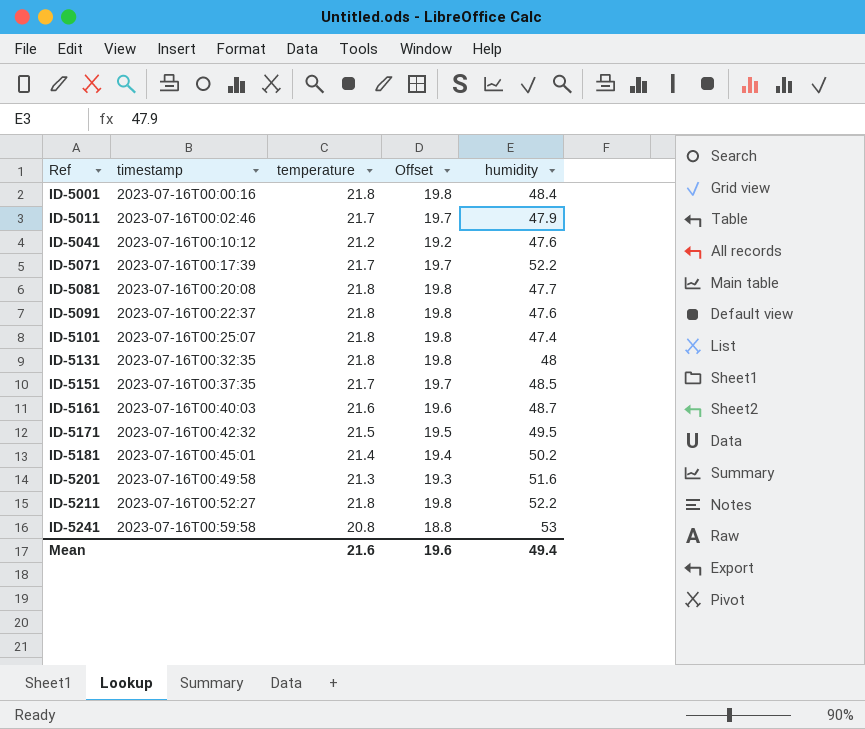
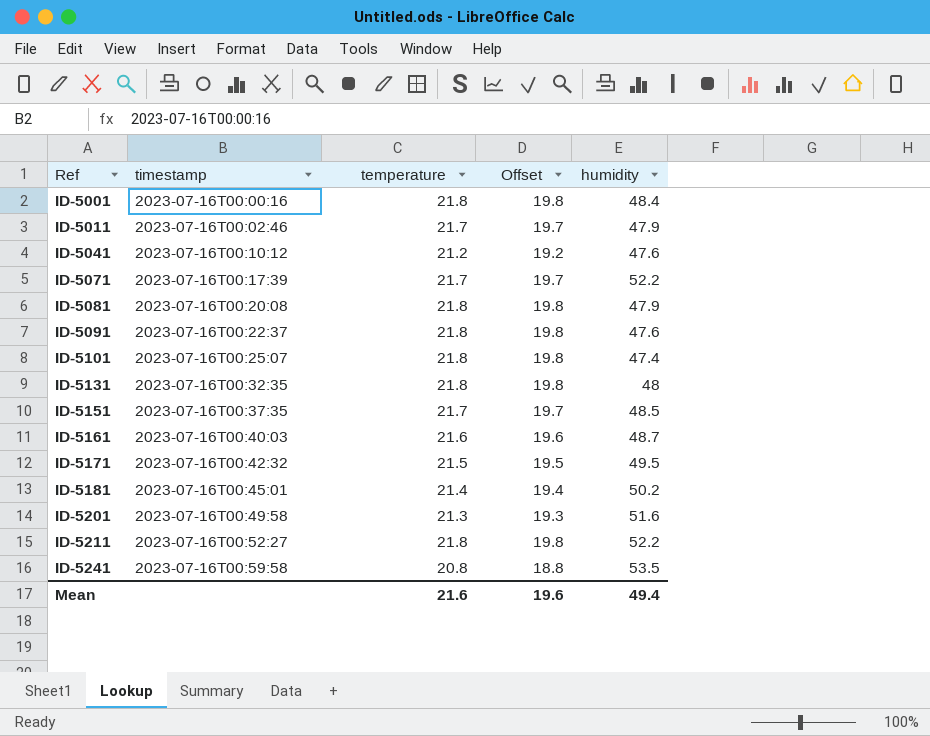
ID-5081 | humidity: 47.7 -> 47.9
ID-5241 | humidity: 53 -> 53.5

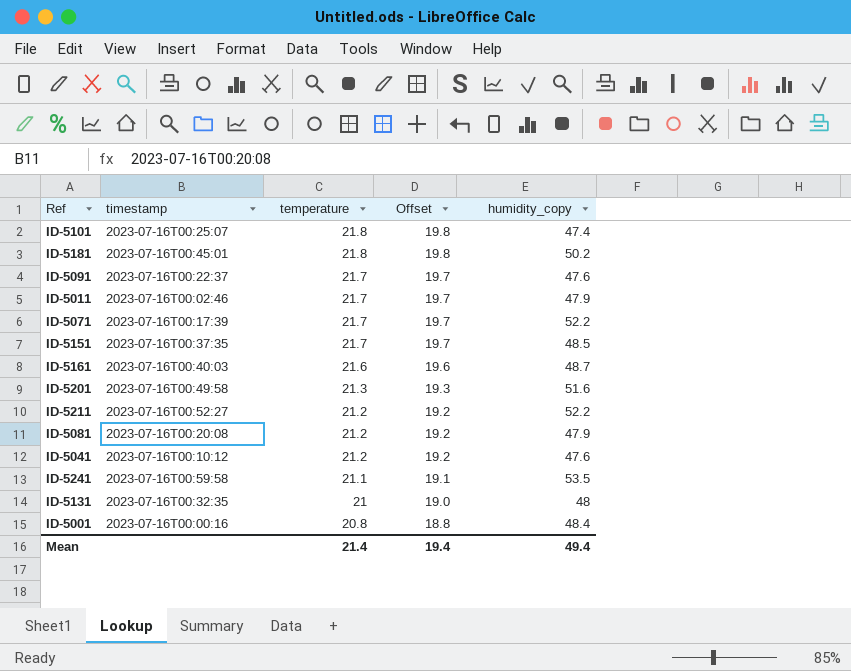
row order: Ref ascending -> temperature descending
column name: humidity -> humidity_copy
row ID-5171: 2023-07-16T00:42:32 | 21.5 | 19.5 | 49.5 -> none
ID-5181 | temperature: 21.4 -> 21.8
ID-5181 | Offset: 19.4 -> 19.8
ID-5091 | temperature: 21.8 -> 21.7
ID-5091 | Offset: 19.8 -> 19.7
ID-5211 | temperature: 21.8 -> 21.2
ID-5211 | Offset: 19.8 -> 19.2
ID-5081 | temperature: 21.8 -> 21.2
ID-5081 | Offset: 19.8 -> 19.2
ID-5241 | temperature: 20.8 -> 21.1
ID-5241 | Offset: 18.8 -> 19.1
ID-5131 | temperature: 21.8 -> 21
ID-5131 | Offset: 19.8 -> 19.0
ID-5001 | temperature: 21.8 -> 20.8
ID-5001 | Offset: 19.8 -> 18.8
Mean | temperature: 21.6 -> 21.4
Mean | Offset: 19.6 -> 19.4

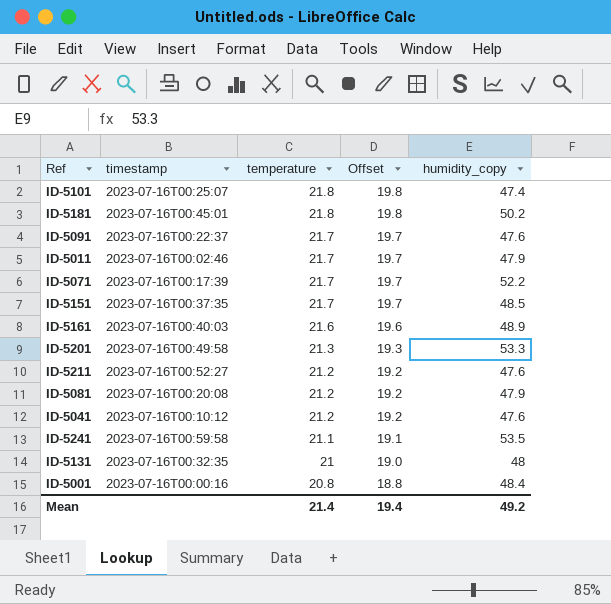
ID-5161 | humidity_copy: 48.7 -> 48.9
ID-5201 | humidity_copy: 51.6 -> 53.3
ID-5211 | humidity_copy: 52.2 -> 47.6
Mean | humidity_copy: 49.4 -> 49.2

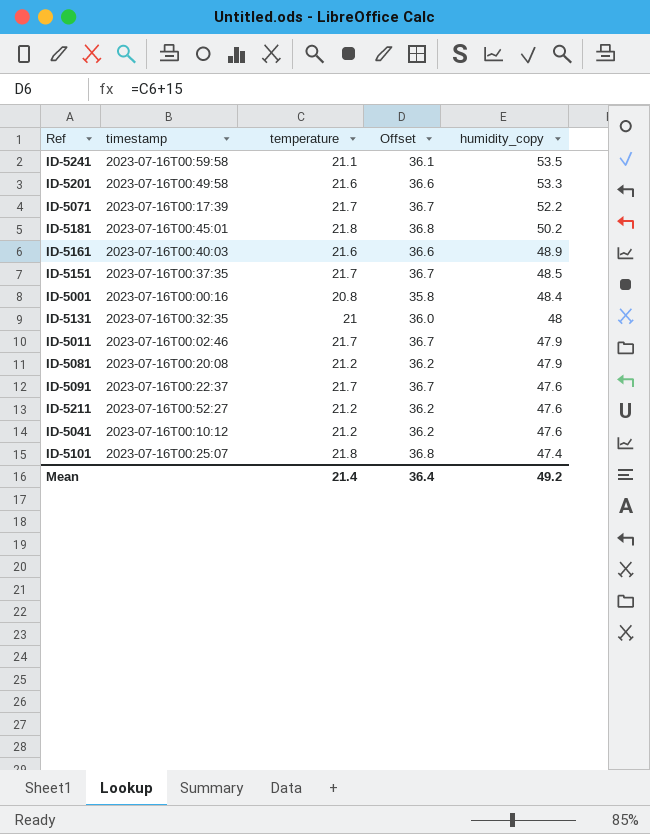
row order: temperature descending -> humidity_copy descending
column Offset | formula: [temperature] - 2 -> [temperature] + 15
ID-5201 | temperature: 21.3 -> 21.6
Mean | Offset: 19.4 -> 36.4

